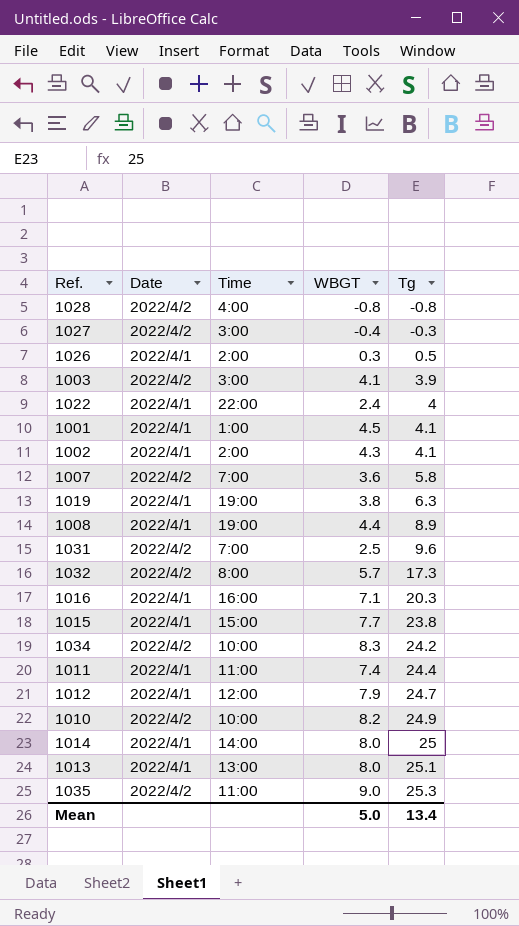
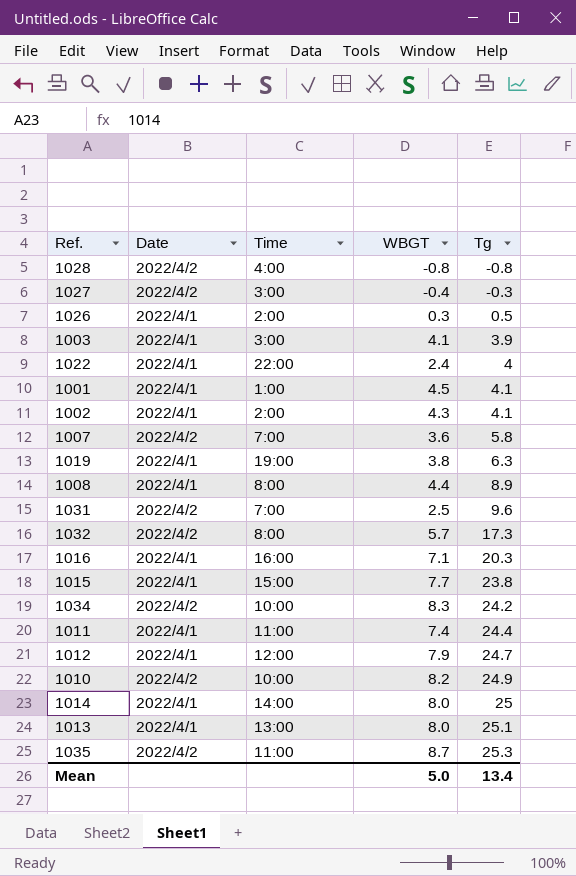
1003 | Date: 2022/4/2 -> 2022/4/1
1008 | Time: 19:00 -> 8:00
1035 | WBGT: 9.0 -> 8.7

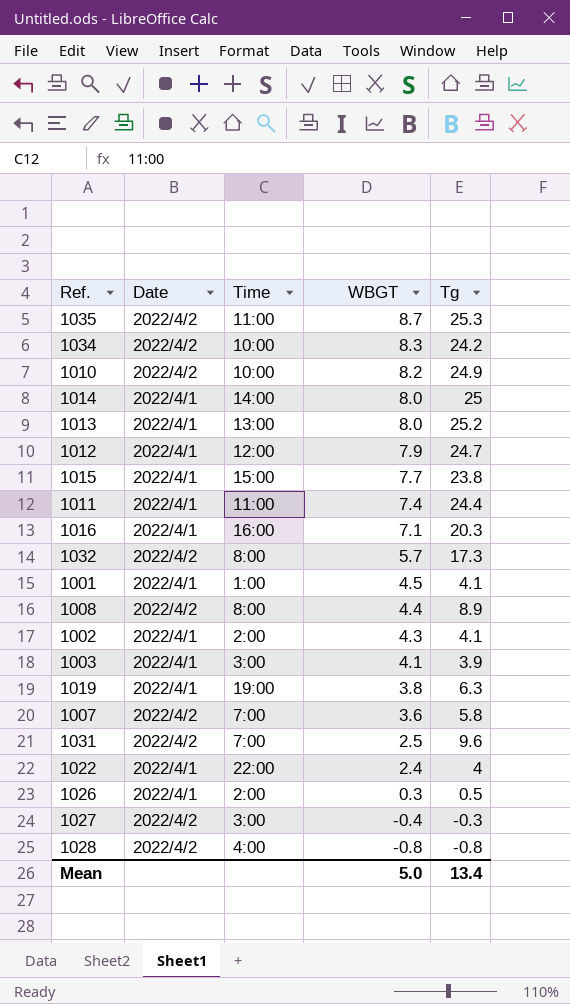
row order: Tg ascending -> WBGT descending
1013 | Tg: 25.1 -> 25.2
1008 | Date: 2022/4/1 -> 2022/4/2

